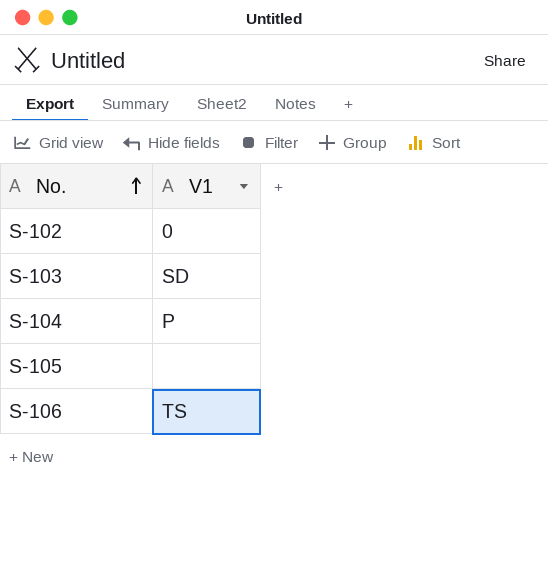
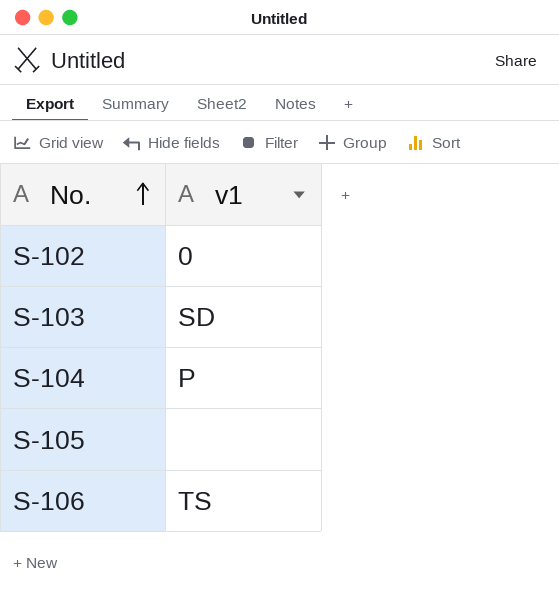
column name: V1 -> v1

